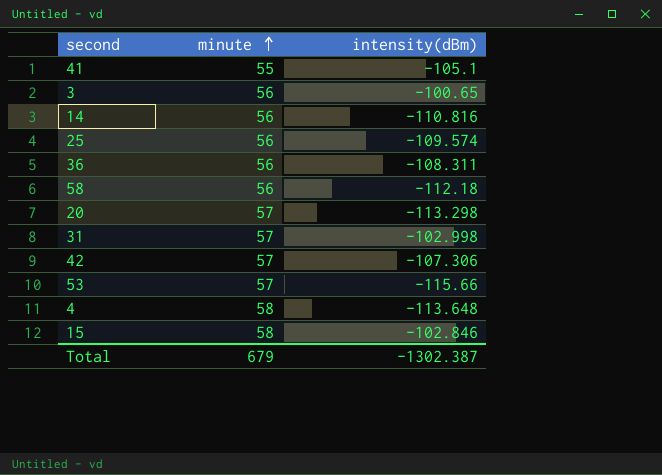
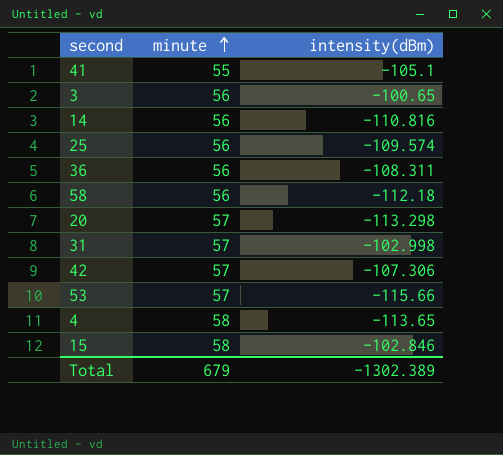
4 | intensity(dBm): -113.648 -> -113.65
Total | intensity(dBm): -1302.387 -> -1302.389

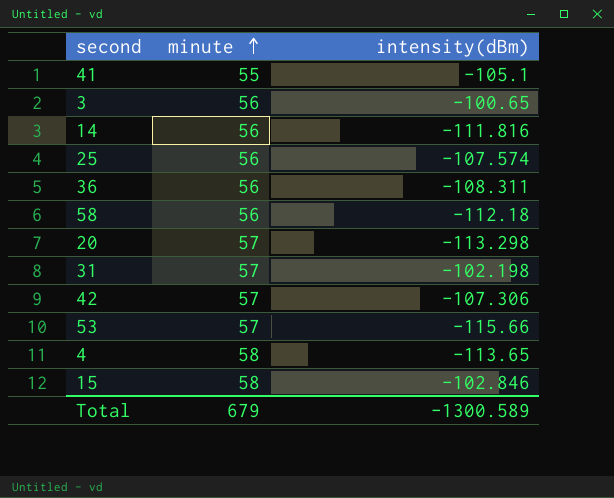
14 | intensity(dBm): -110.816 -> -111.816
25 | intensity(dBm): -109.574 -> -107.574
31 | intensity(dBm): -102.998 -> -102.198
Total | intensity(dBm): -1302.389 -> -1300.589

